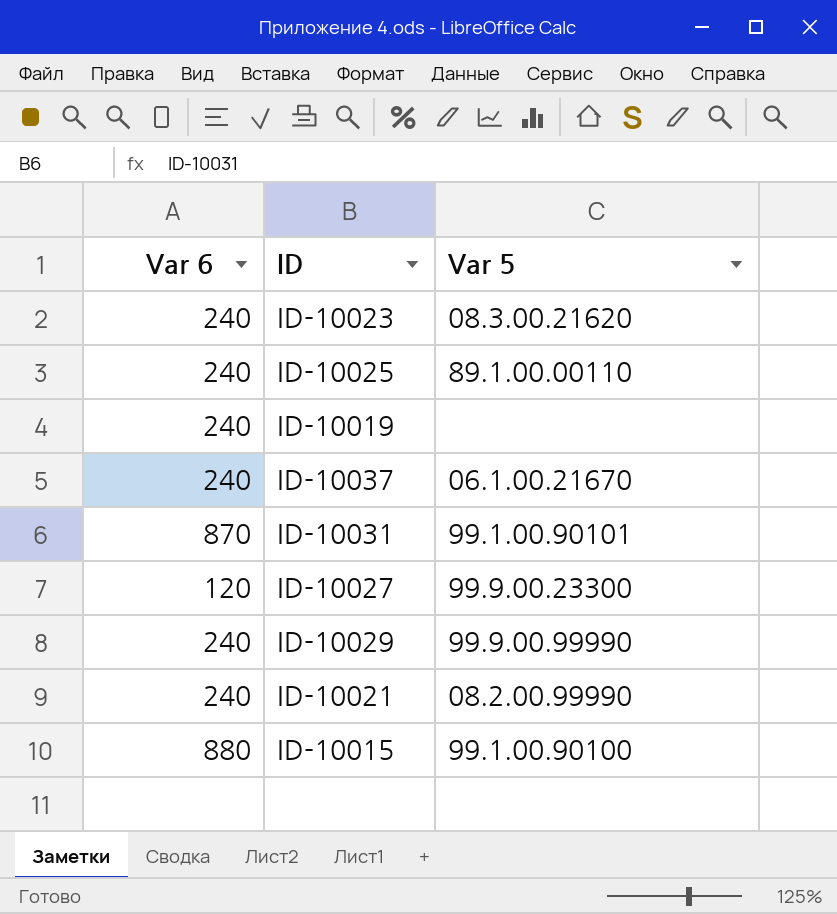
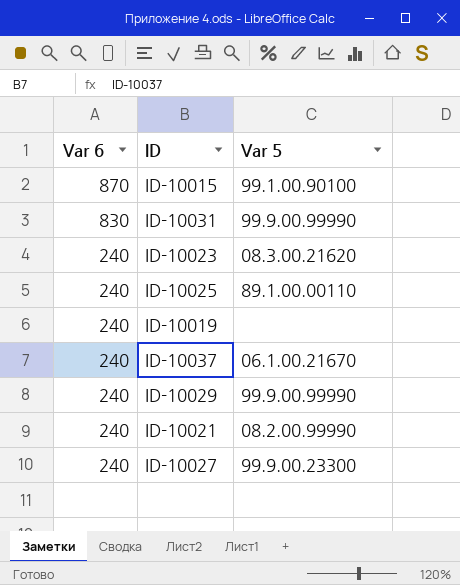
row order: none -> Var 6 descending
ID-10015 | Var 6: 880 -> 870
ID-10031 | Var 6: 870 -> 830
ID-10031 | Var 5: 99.1.00.90101 -> 99.9.00.99990
ID-10027 | Var 6: 120 -> 240

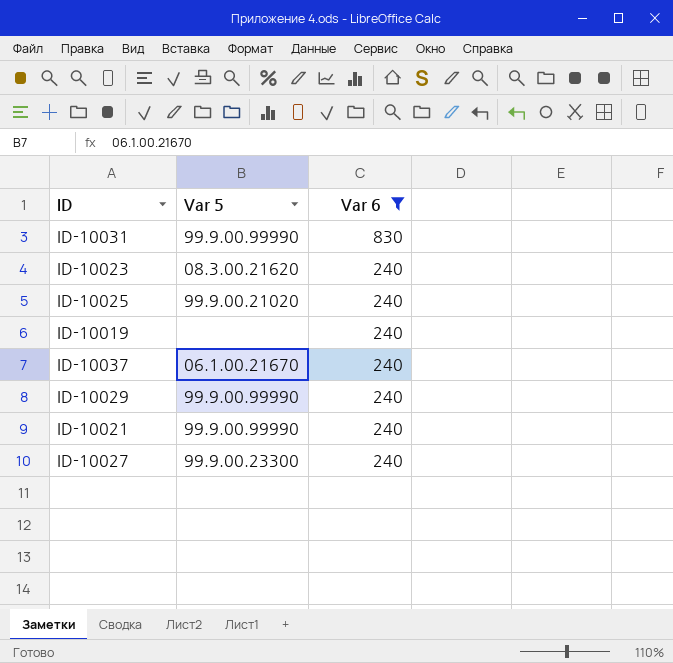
filter: none -> Var 6 != 870
column Var 6 | position: 1 -> 3
ID-10025 | Var 5: 89.1.00.00110 -> 99.9.00.21020
ID-10021 | Var 5: 08.2.00.99990 -> 99.9.00.99990

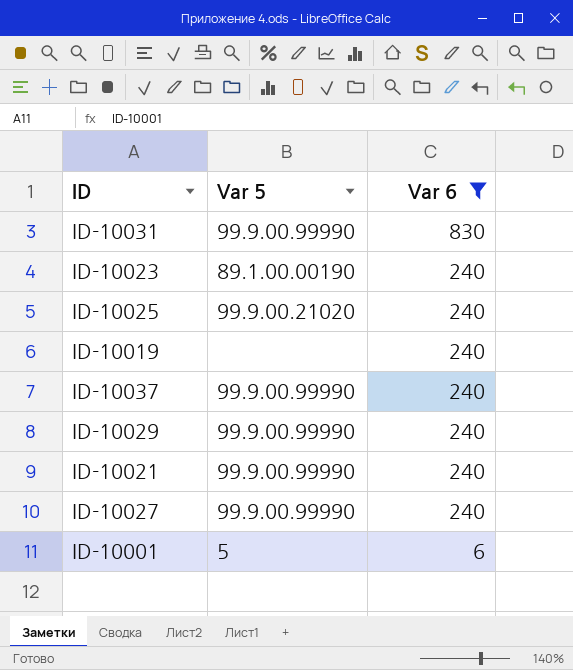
ID-10023 | Var 5: 08.3.00.21620 -> 89.1.00.00190
ID-10037 | Var 5: 06.1.00.21670 -> 99.9.00.99990
ID-10027 | Var 5: 99.9.00.23300 -> 99.9.00.99990
row ID-10001: none -> 5 | 6

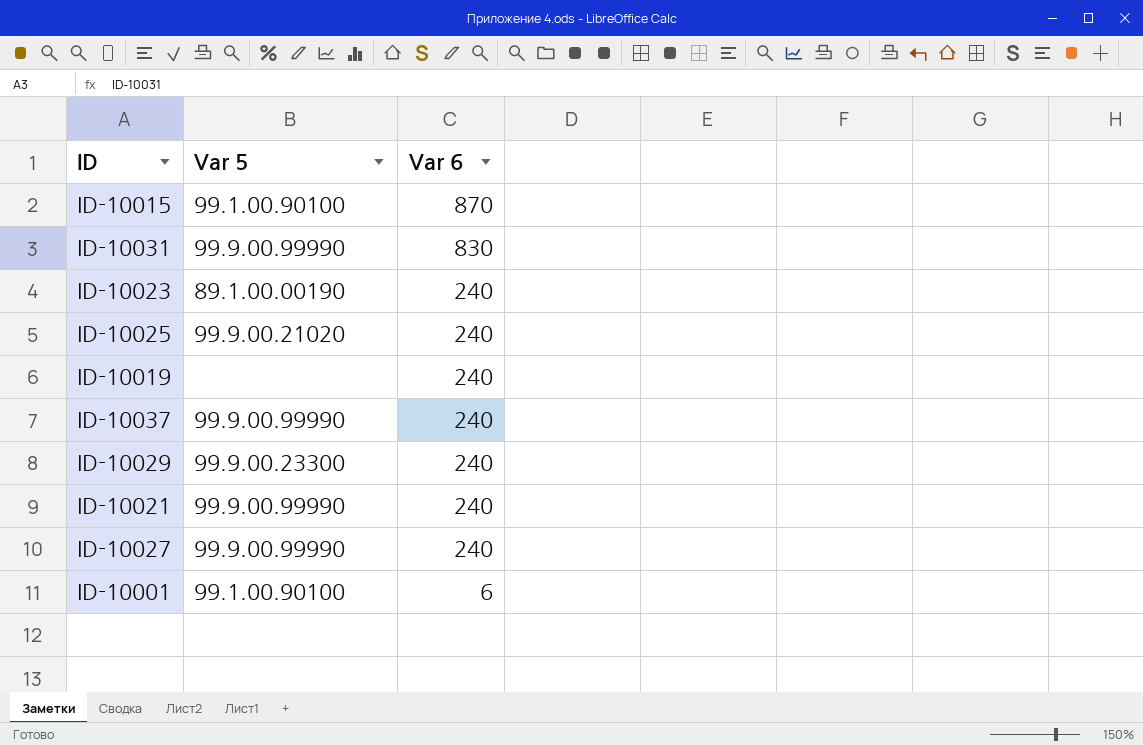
filter: Var 6 != 870 -> none
ID-10029 | Var 5: 99.9.00.99990 -> 99.9.00.23300
ID-10001 | Var 5: 5 -> 99.1.00.90100

